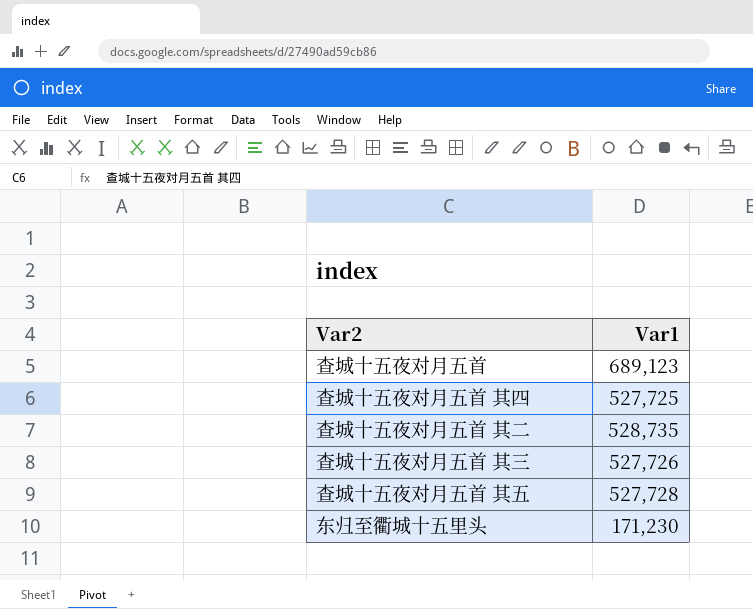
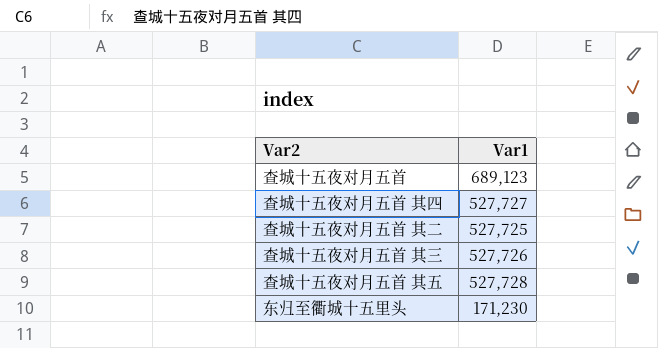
查城十五夜对月五首 其四 | Var1: 527,725 -> 527,727
查城十五夜对月五首 其二 | Var1: 528,735 -> 527,725

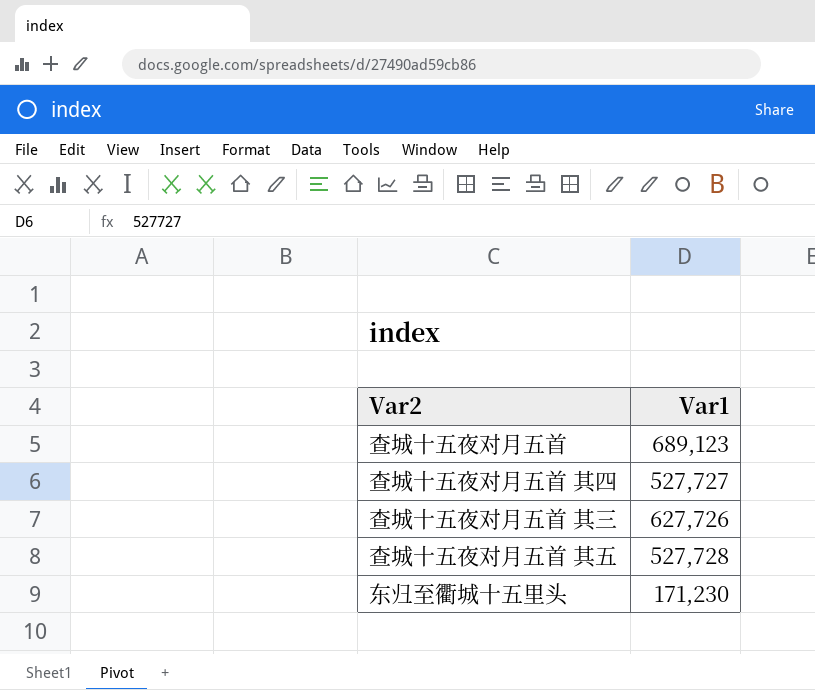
row 查城十五夜对月五首 其二: 527,725 -> none
查城十五夜对月五首 其三 | Var1: 527,726 -> 627,726

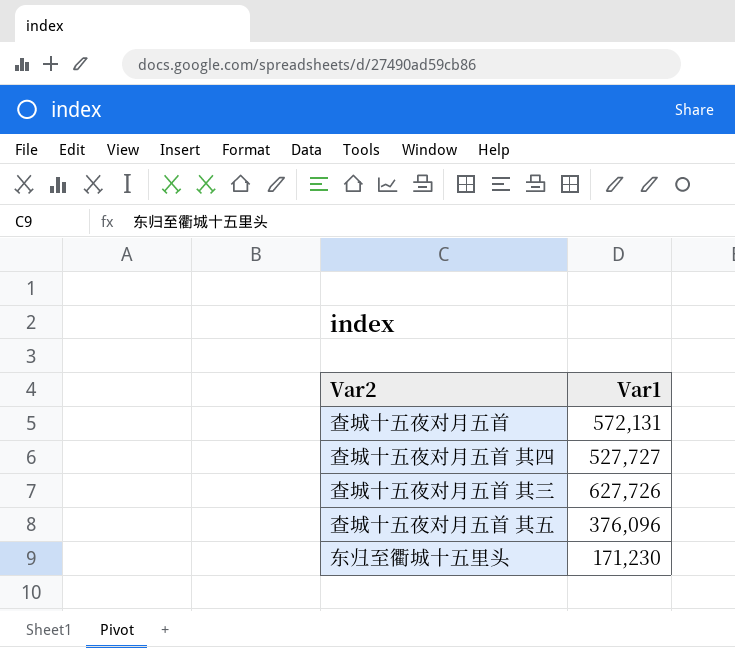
查城十五夜对月五首 | Var1: 689,123 -> 572,131
查城十五夜对月五首 其五 | Var1: 527,728 -> 376,096

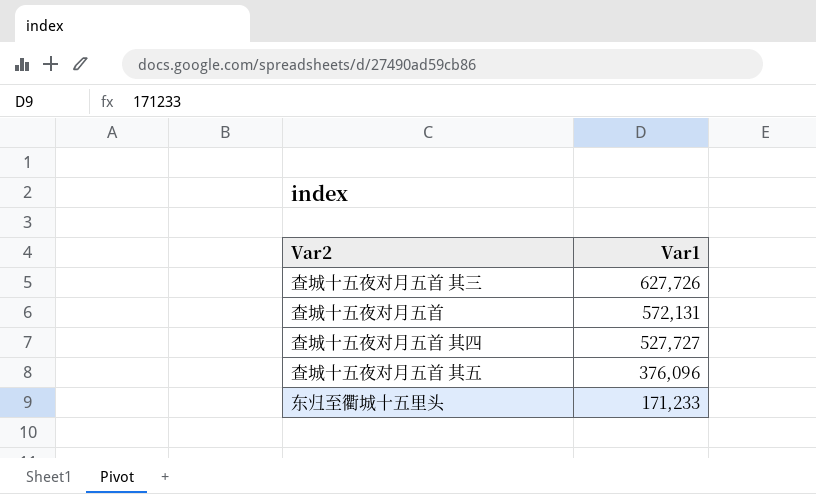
row order: none -> Var1 descending
东归至衢城十五里头 | Var1: 171,230 -> 171,233

